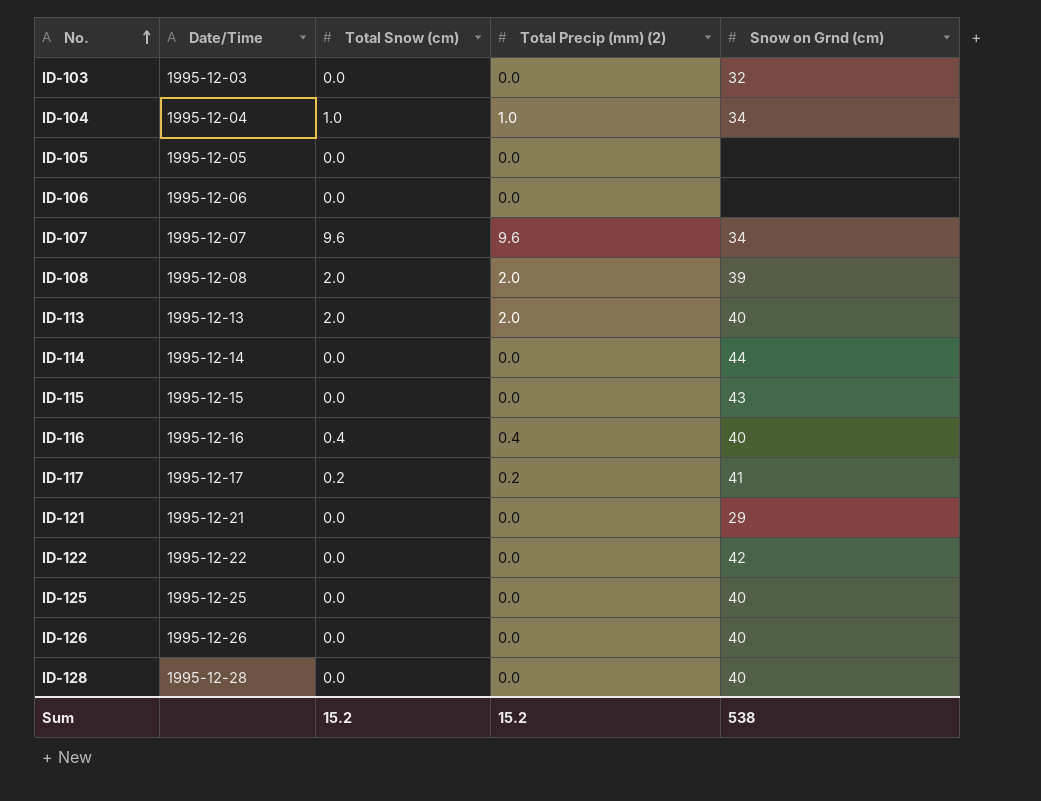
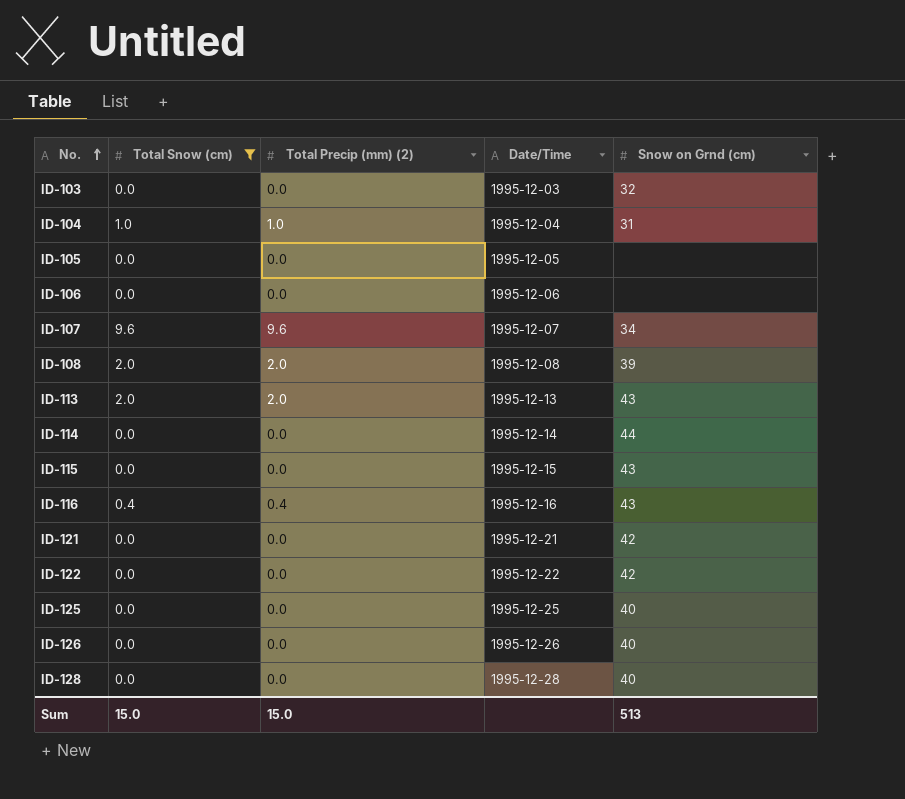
filter: none -> Total Snow (cm) != 0.2
column Date/Time | position: 2 -> 4
ID-104 | Snow on Grnd (cm): 34 -> 31
ID-113 | Snow on Grnd (cm): 40 -> 43
ID-116 | Snow on Grnd (cm): 40 -> 43
ID-121 | Snow on Grnd (cm): 29 -> 42
Sum | Total Snow (cm): 15.2 -> 15.0
Sum | Total Precip (mm) (2): 15.2 -> 15.0
Sum | Snow on Grnd (cm): 538 -> 513

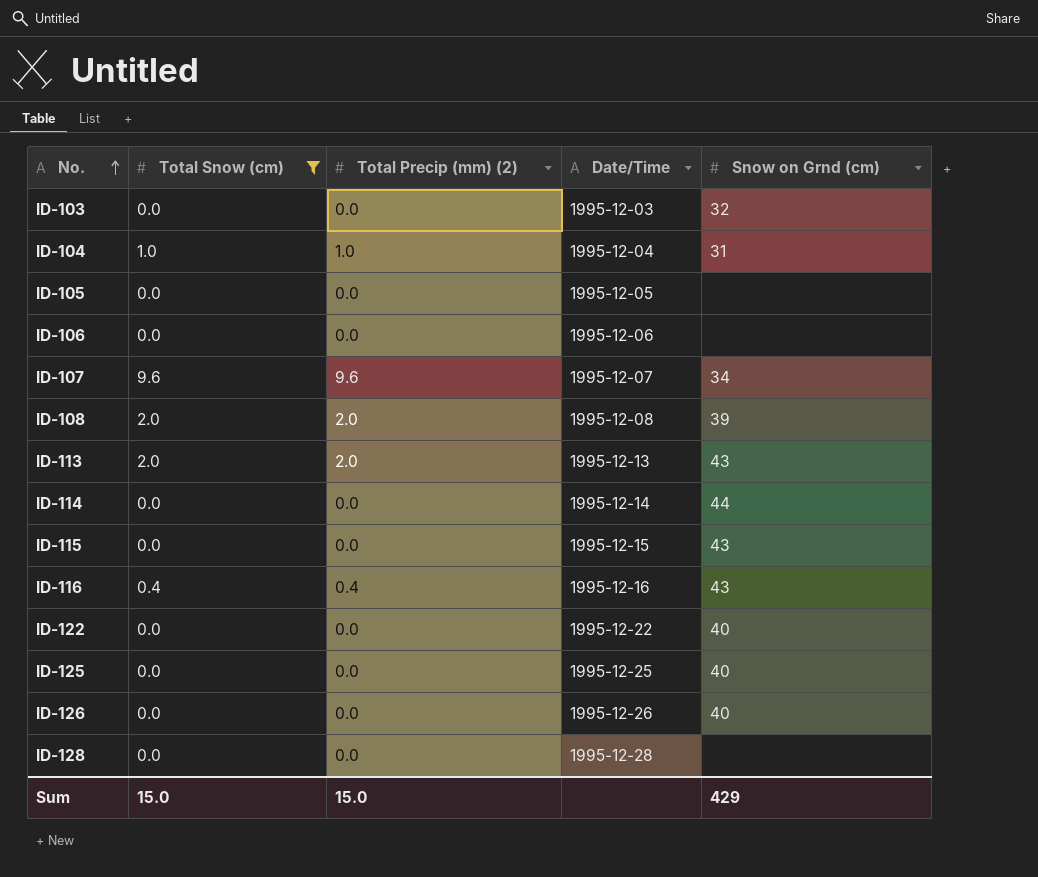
row ID-121: 0.0 | 0.0 | 1995-12-21 | 42 -> none
ID-122 | Snow on Grnd (cm): 42 -> 40
ID-128 | Snow on Grnd (cm): 40 -> none
Sum | Snow on Grnd (cm): 513 -> 429

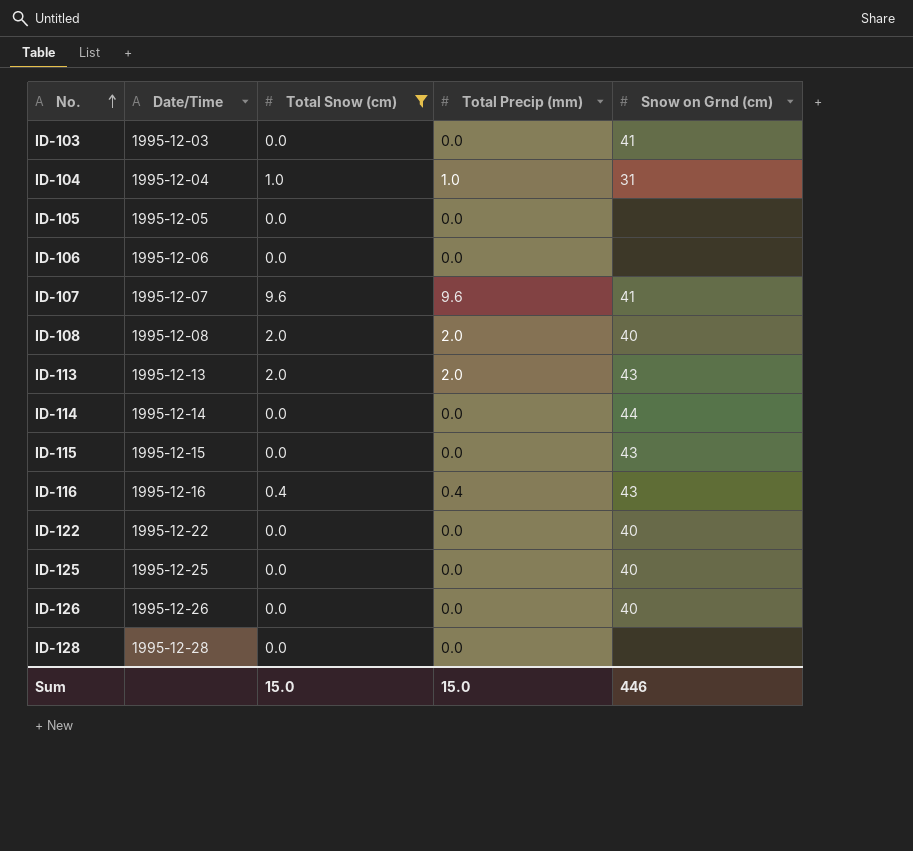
column Date/Time | position: 4 -> 2
column name: Total Precip (mm) (2) -> Total Precip (mm)
ID-103 | Snow on Grnd (cm): 32 -> 41
ID-107 | Snow on Grnd (cm): 34 -> 41
ID-108 | Snow on Grnd (cm): 39 -> 40
Sum | Snow on Grnd (cm): 429 -> 446

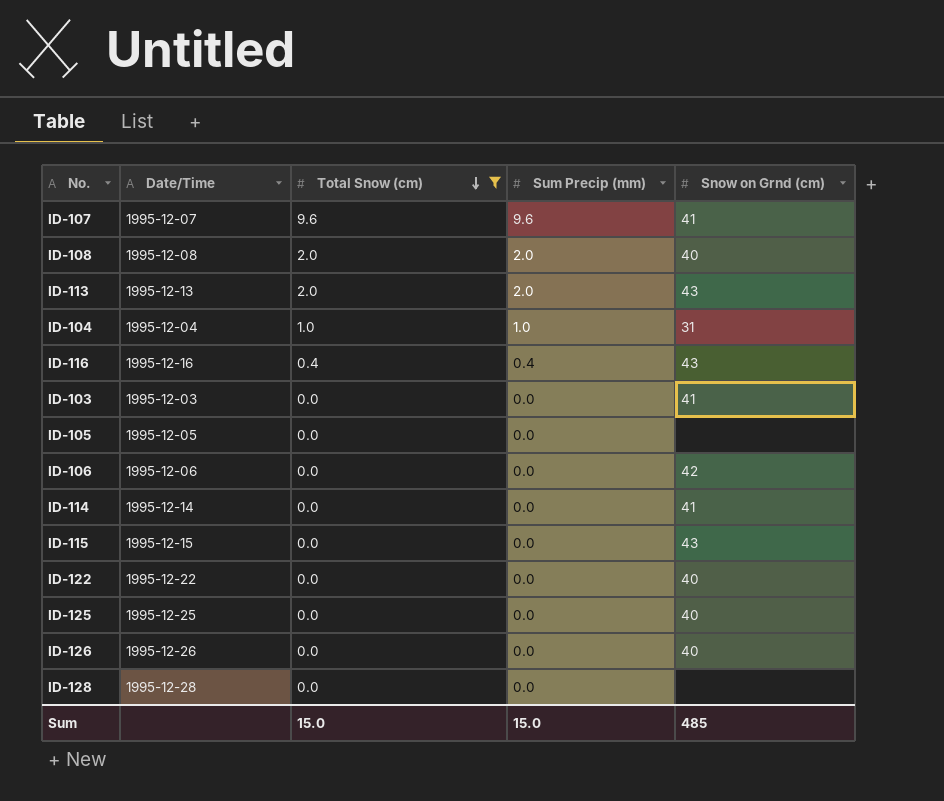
row order: No. ascending -> Total Snow (cm) descending
column name: Total Precip (mm) -> Sum Precip (mm)
ID-106 | Snow on Grnd (cm): none -> 42
ID-114 | Snow on Grnd (cm): 44 -> 41
Sum | Snow on Grnd (cm): 446 -> 485

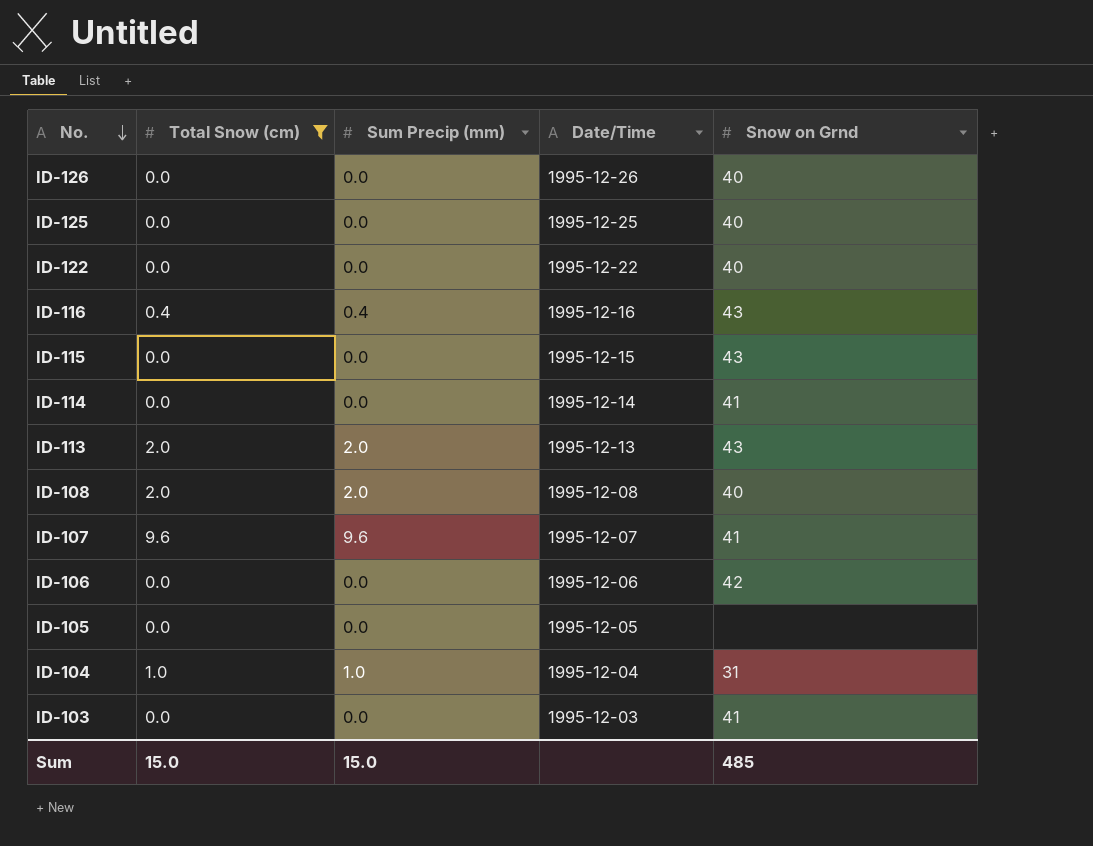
row order: Total Snow (cm) descending -> No. descending
column Date/Time | position: 2 -> 4
column name: Snow on Grnd (cm) -> Snow on Grnd
row ID-128: 1995-12-28 | 0.0 | 0.0 | none -> none

